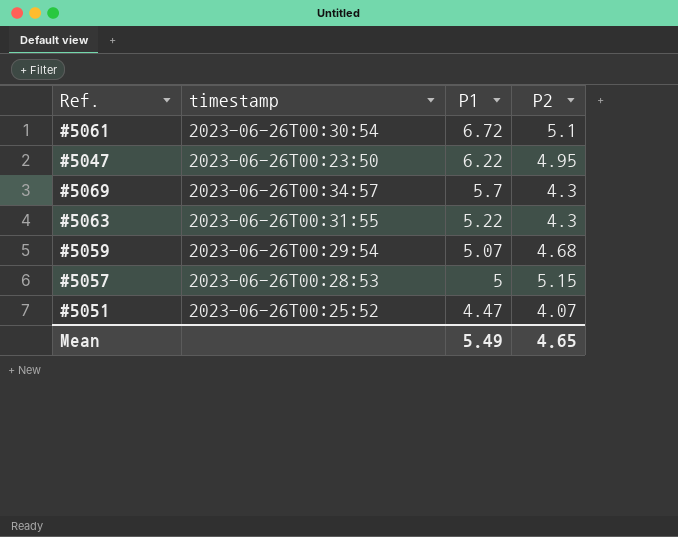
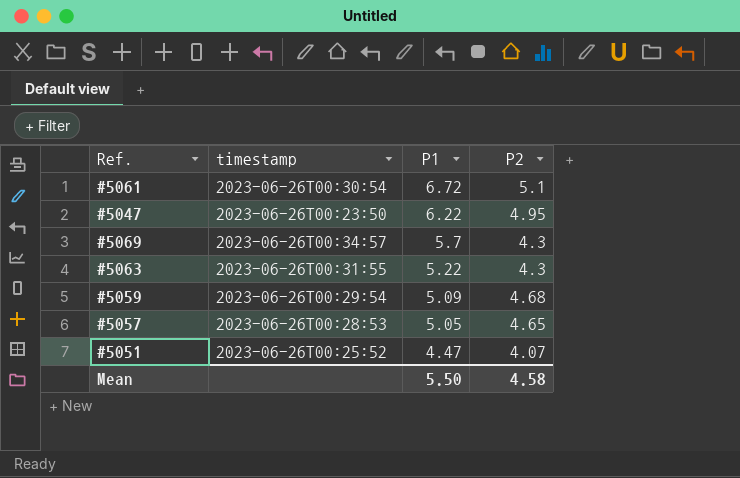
#5059 | P1: 5.07 -> 5.09
#5057 | P1: 5 -> 5.05
#5057 | P2: 5.15 -> 4.65
Mean | P1: 5.49 -> 5.50
Mean | P2: 4.65 -> 4.58

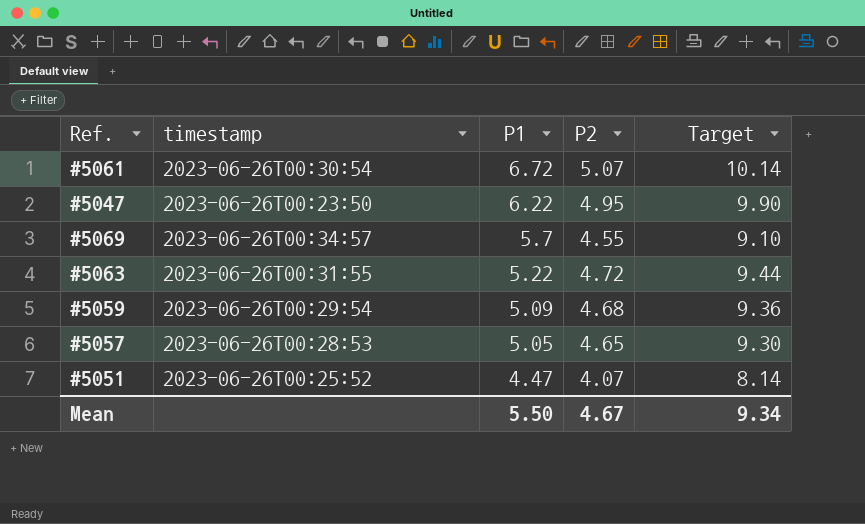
column Target | formula: none -> [P2] * 2
#5061 | P2: 5.1 -> 5.07
#5069 | P2: 4.3 -> 4.55
#5063 | P2: 4.3 -> 4.72
Mean | P2: 4.58 -> 4.67

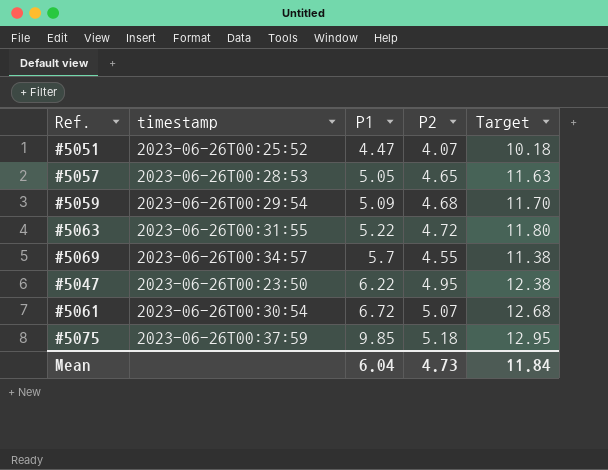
row order: P1 descending -> P1 ascending
column Target | formula: [P2] * 2 -> [P2] * 2.5
row #5075: none -> 2023-06-26T00:37:59 | 9.85 | 5.18 | 12.95
Mean | P1: 5.50 -> 6.04
Mean | P2: 4.67 -> 4.73
Mean | Target: 9.34 -> 11.84

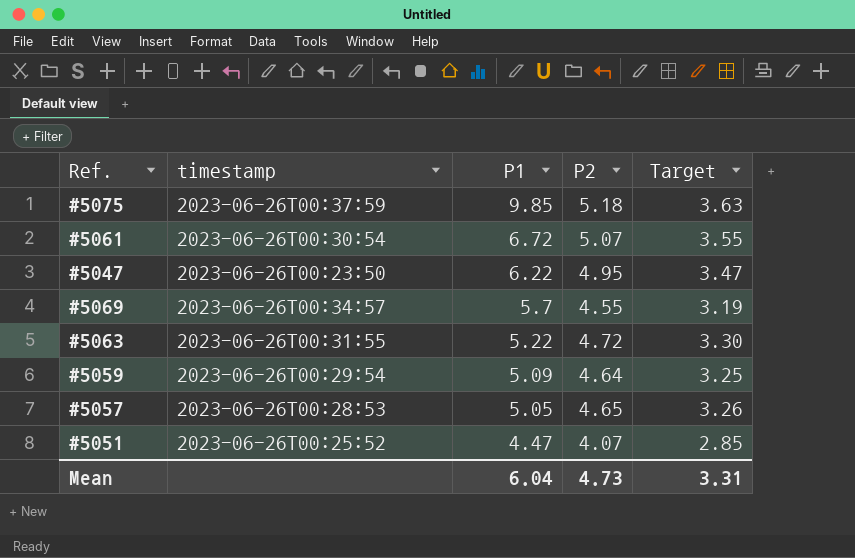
row order: P1 ascending -> P1 descending
column Target | formula: [P2] * 2.5 -> [P2] * 0.7
#5059 | P2: 4.68 -> 4.64
Mean | Target: 11.84 -> 3.31

